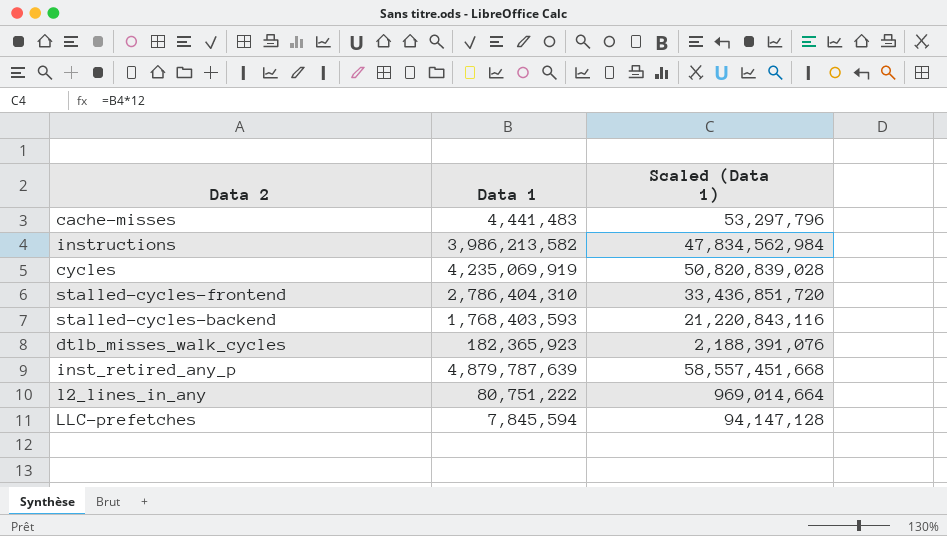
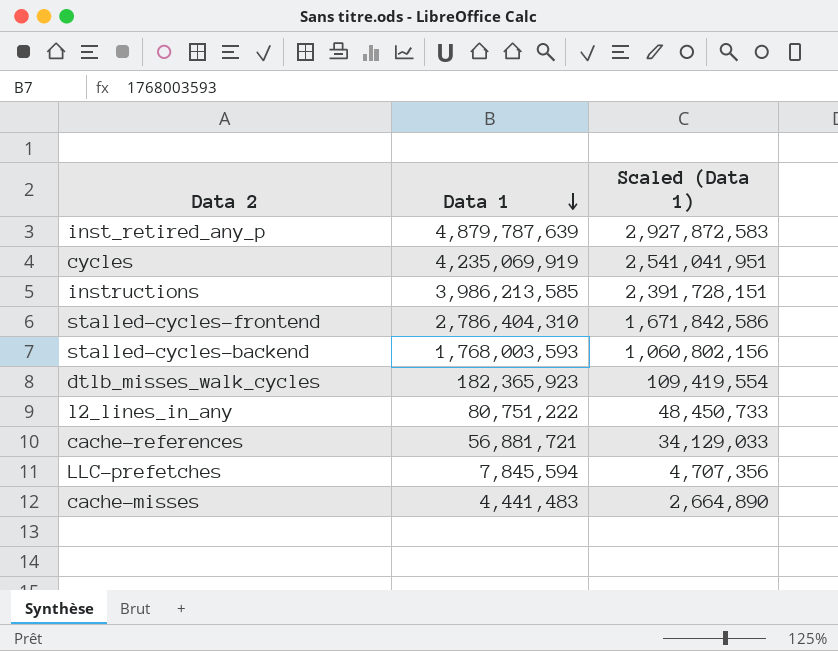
row order: none -> Data 1 descending
column Scaled (Data 1) | formula: [Data 1] * 12 -> [Data 1] * 0.6
instructions | Data 1: 3,986,213,582 -> 3,986,213,585
stalled-cycles-backend | Data 1: 1,768,403,593 -> 1,768,003,593
row cache-references: none -> 56,881,721 | 34,129,033

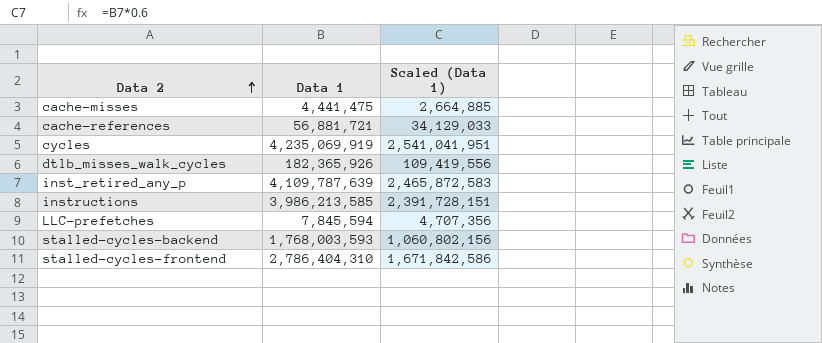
row order: Data 1 descending -> Data 2 ascending
row l2_lines_in_any: 80,751,222 | 48,450,733 -> none
cache-misses | Data 1: 4,441,483 -> 4,441,475
cache-misses | Scaled (Data 1): 2,664,890 -> 2,664,885
dtlb_misses_walk_cycles | Data 1: 182,365,923 -> 182,365,926
dtlb_misses_walk_cycles | Scaled (Data 1): 109,419,554 -> 109,419,556
inst_retired_any_p | Data 1: 4,879,787,639 -> 4,109,787,639
inst_retired_any_p | Scaled (Data 1): 2,927,872,583 -> 2,465,872,583

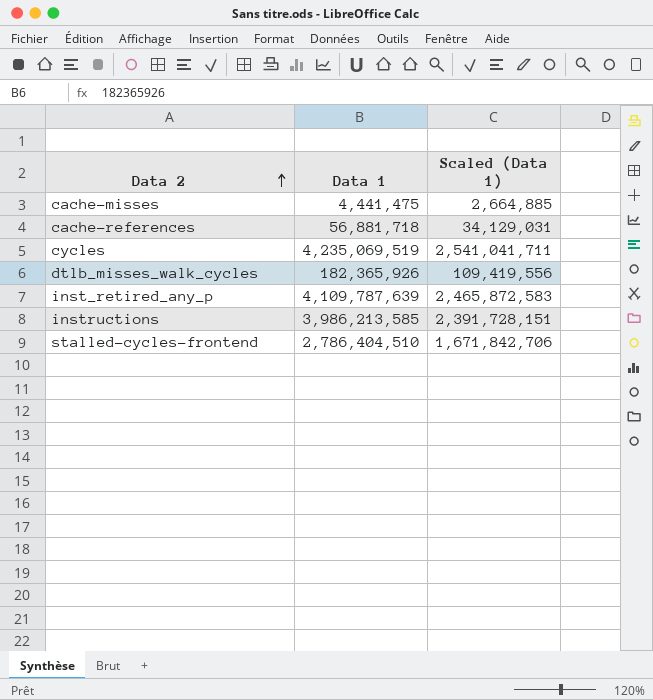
row LLC-prefetches: 7,845,594 | 4,707,356 -> none
row stalled-cycles-backend: 1,768,003,593 | 1,060,802,156 -> none
cache-references | Data 1: 56,881,721 -> 56,881,718
cache-references | Scaled (Data 1): 34,129,033 -> 34,129,031
cycles | Data 1: 4,235,069,919 -> 4,235,069,519
cycles | Scaled (Data 1): 2,541,041,951 -> 2,541,041,711
stalled-cycles-frontend | Data 1: 2,786,404,310 -> 2,786,404,510
stalled-cycles-frontend | Scaled (Data 1): 1,671,842,586 -> 1,671,842,706

